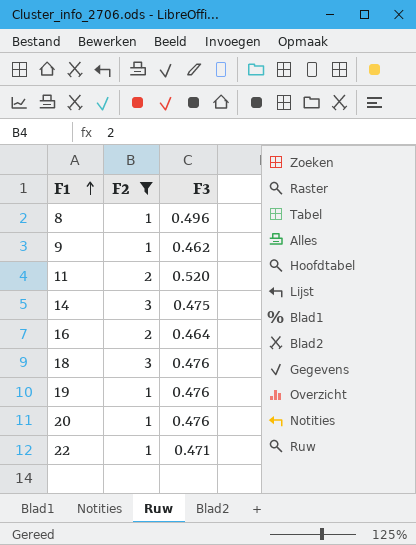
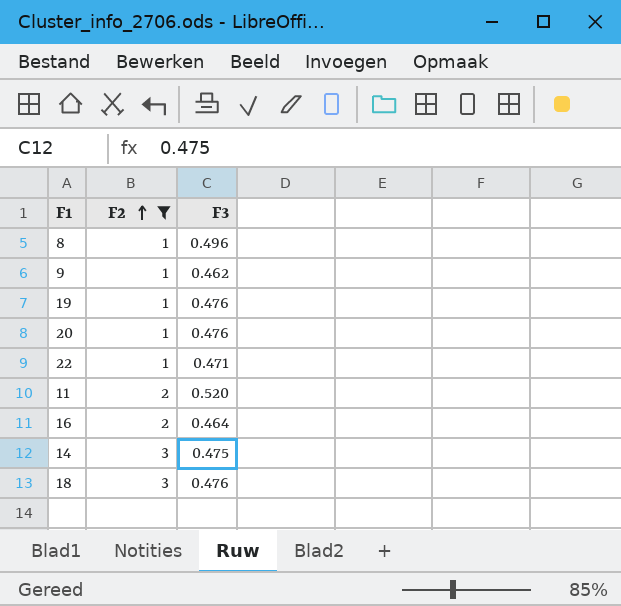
row order: F1 ascending -> F2 ascending

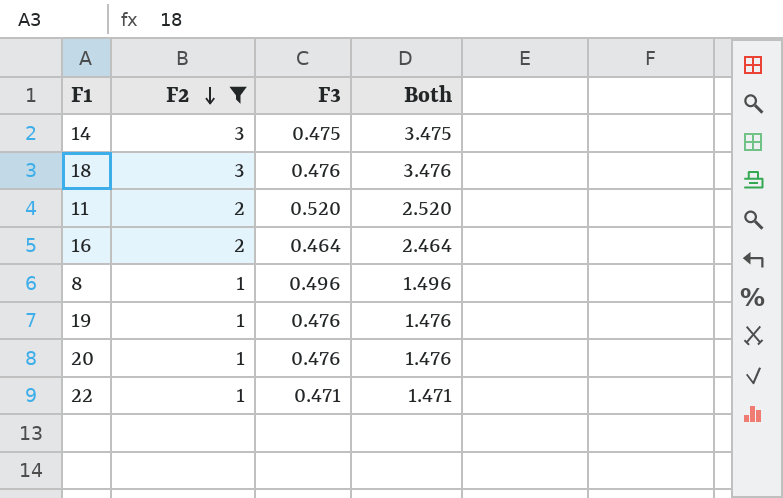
row order: F2 ascending -> F2 descending
column Both | formula: none -> [F2] + [F3]
row 9: 1 | 0.462 -> none

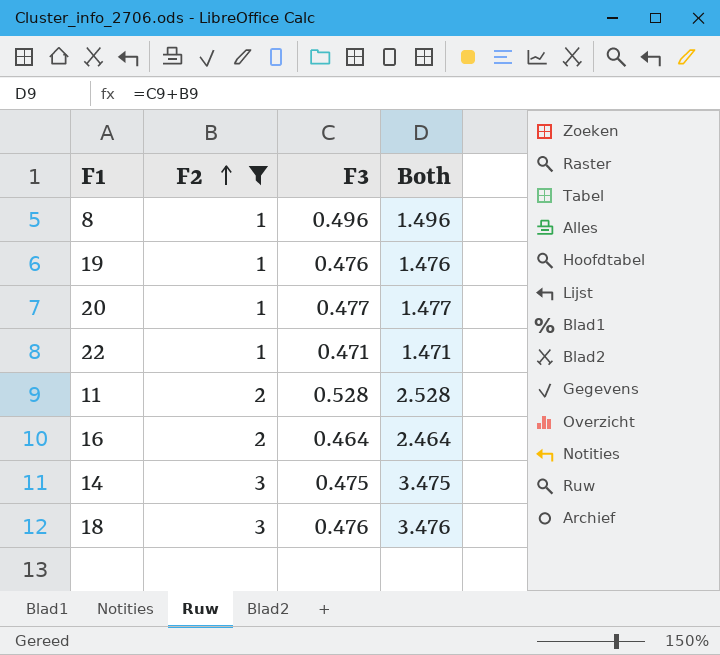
row order: F2 descending -> F2 ascending
20 | F3: 0.476 -> 0.477
20 | Both: 1.476 -> 1.477
11 | F3: 0.520 -> 0.528
11 | Both: 2.520 -> 2.528

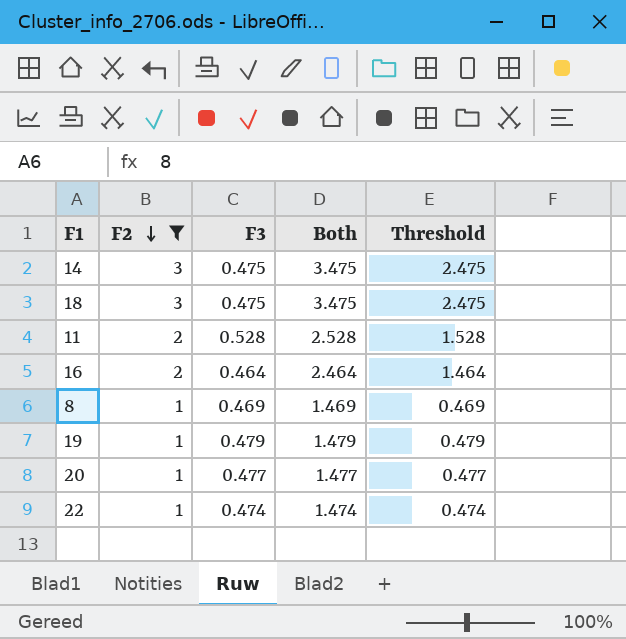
row order: F2 ascending -> F2 descending
column Threshold | formula: none -> [Both] - 1
18 | F3: 0.476 -> 0.475
18 | Both: 3.476 -> 3.475
8 | F3: 0.496 -> 0.469
8 | Both: 1.496 -> 1.469
19 | F3: 0.476 -> 0.479
19 | Both: 1.476 -> 1.479
22 | F3: 0.471 -> 0.474
22 | Both: 1.471 -> 1.474

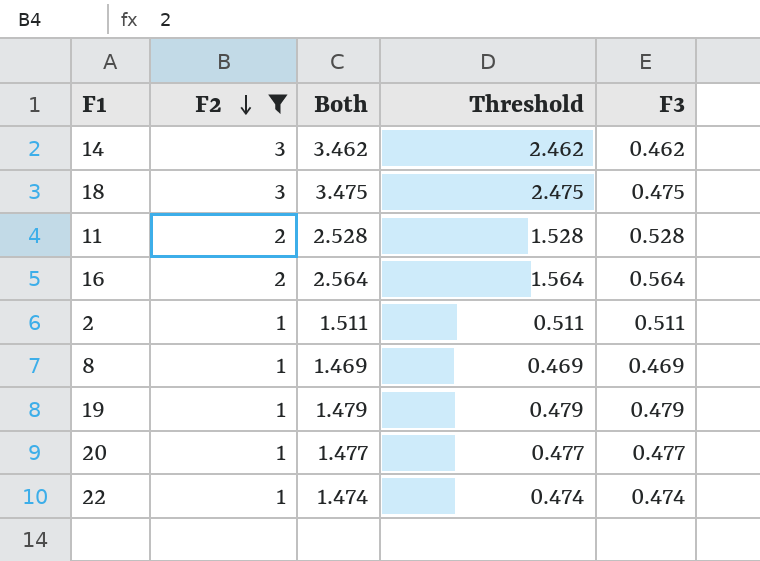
column F3 | position: 3 -> 5
14 | Both: 3.475 -> 3.462
14 | Threshold: 2.475 -> 2.462
14 | F3: 0.475 -> 0.462
16 | Both: 2.464 -> 2.564
16 | Threshold: 1.464 -> 1.564
16 | F3: 0.464 -> 0.564
row 2: none -> 1 | 1.511 | 0.511 | 0.511

